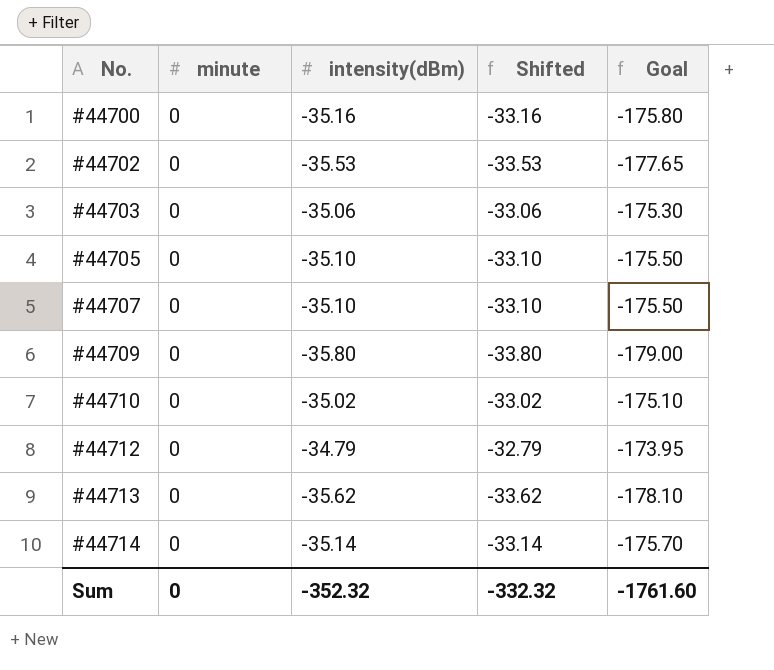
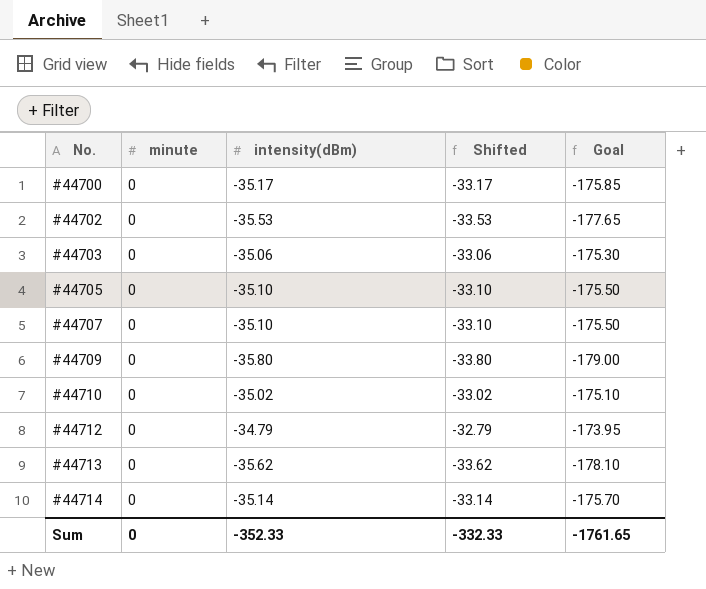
#44700 | intensity(dBm): -35.16 -> -35.17
#44700 | Shifted: -33.16 -> -33.17
#44700 | Goal: -175.80 -> -175.85
Sum | intensity(dBm): -352.32 -> -352.33
Sum | Shifted: -332.32 -> -332.33
Sum | Goal: -1761.60 -> -1761.65

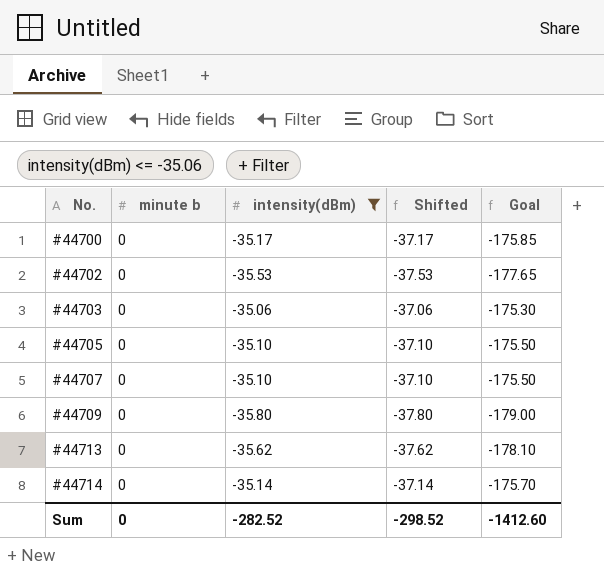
filter: none -> intensity(dBm) <= -35.06
column name: minute -> minute b
column Shifted | formula: [intensity(dBm)] + 2 -> [intensity(dBm)] - 2
Sum | intensity(dBm): -352.33 -> -282.52
Sum | Shifted: -332.33 -> -298.52
Sum | Goal: -1761.65 -> -1412.60

